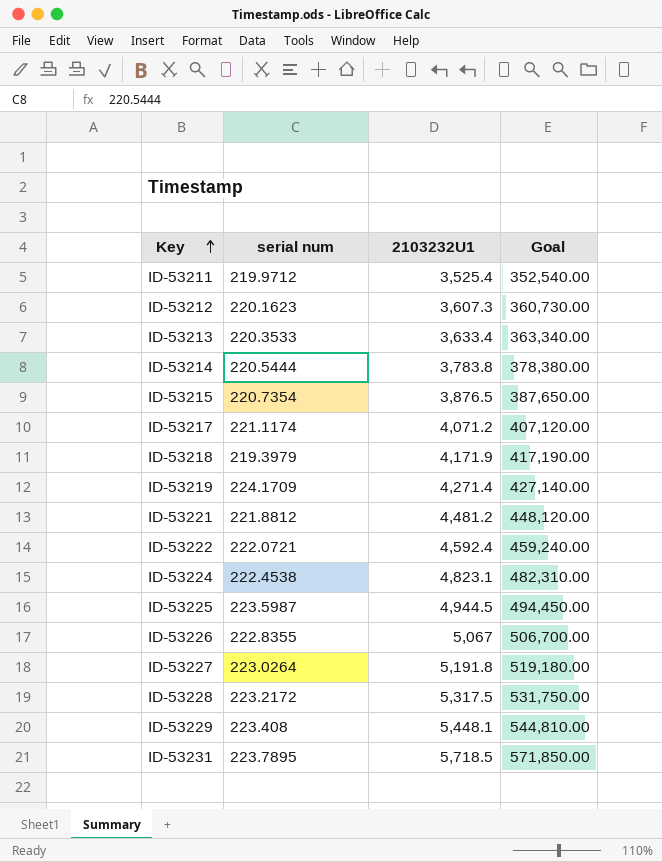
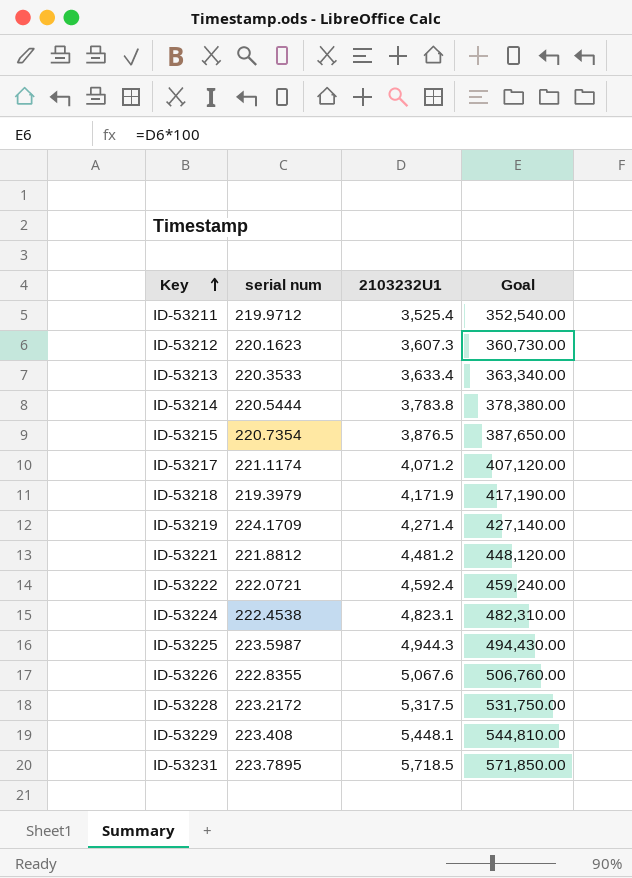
row ID-53227: 223.0264 | 5,191.8 | 519,180.00 -> none
ID-53225 | 2103232U1: 4,944.5 -> 4,944.3
ID-53225 | Goal: 494,450.00 -> 494,430.00
ID-53226 | 2103232U1: 5,067 -> 5,067.6
ID-53226 | Goal: 506,700.00 -> 506,760.00

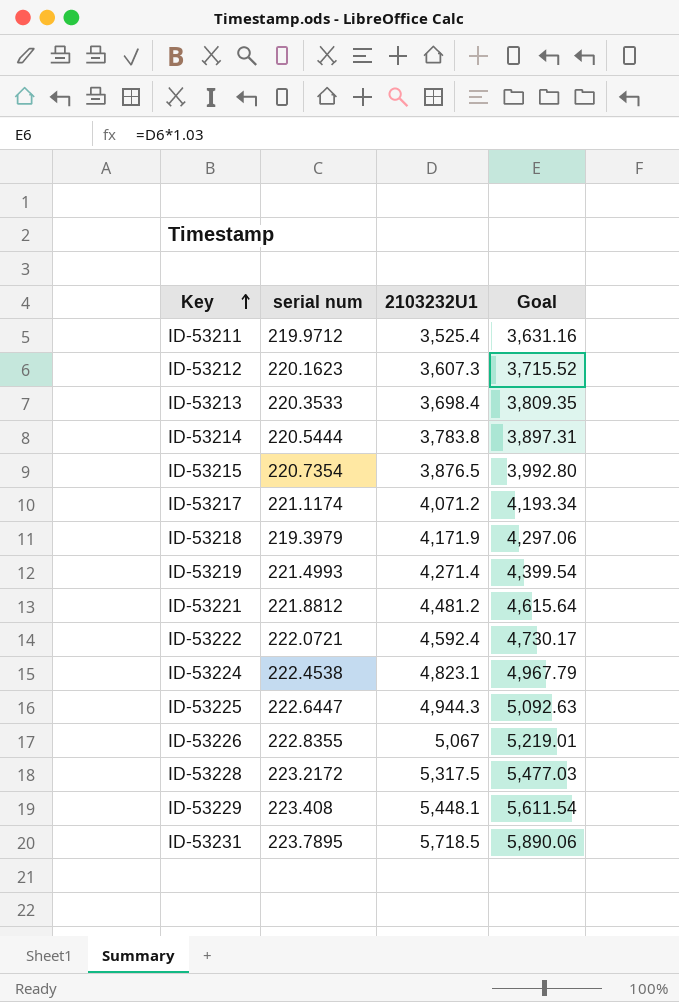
column Goal | formula: [2103232U1] * 100 -> [2103232U1] * 1.03
ID-53213 | 2103232U1: 3,633.4 -> 3,698.4
ID-53219 | serial num: 224.1709 -> 221.4993
ID-53225 | serial num: 223.5987 -> 222.6447
ID-53226 | 2103232U1: 5,067.6 -> 5,067

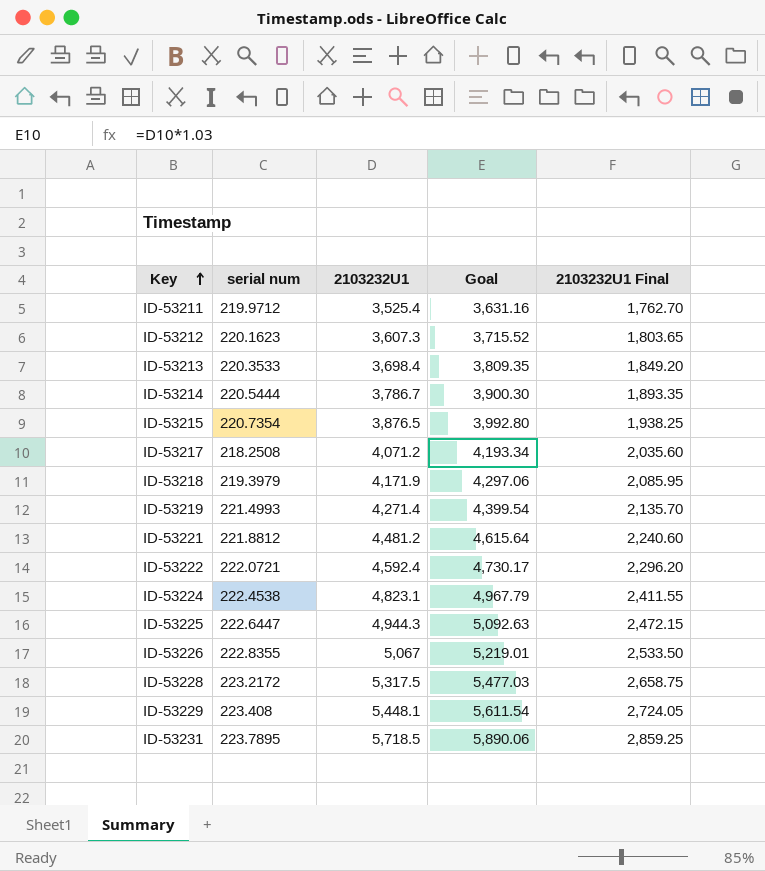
column 2103232U1 Final | formula: none -> [2103232U1] * 0.5
ID-53214 | 2103232U1: 3,783.8 -> 3,786.7
ID-53214 | Goal: 3,897.31 -> 3,900.30
ID-53217 | serial num: 221.1174 -> 218.2508

